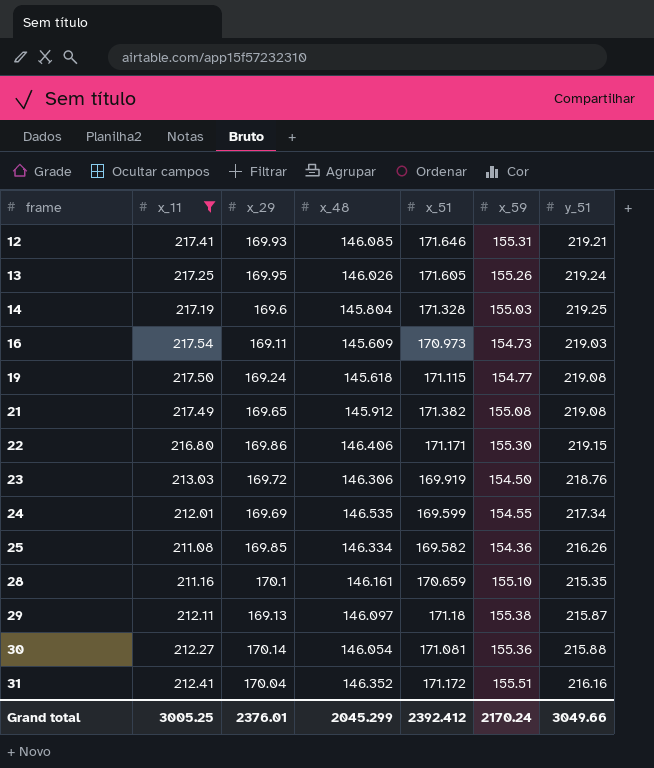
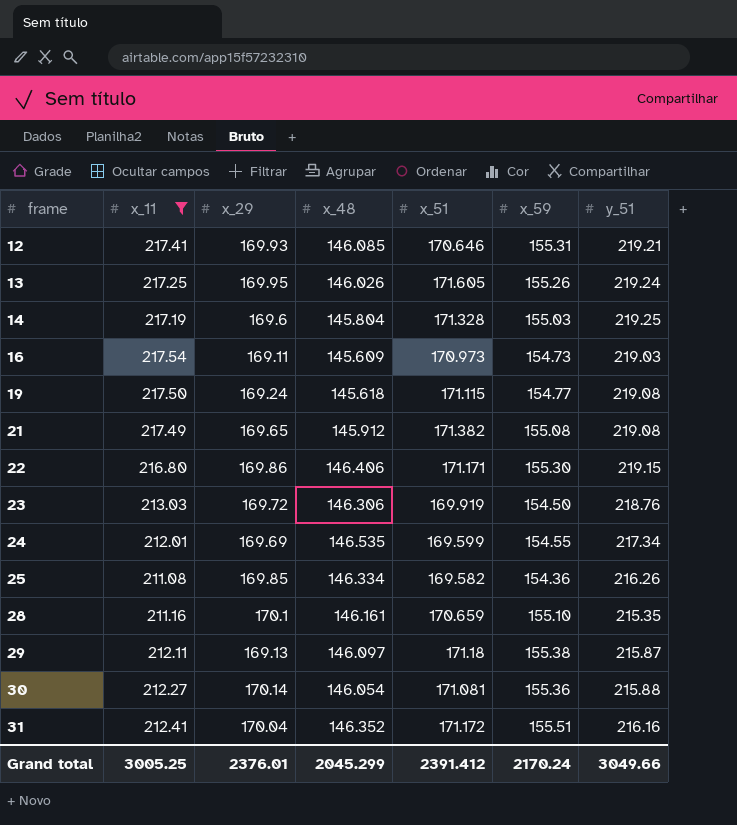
12 | x_51: 171.646 -> 170.646
Grand total | x_51: 2392.412 -> 2391.412

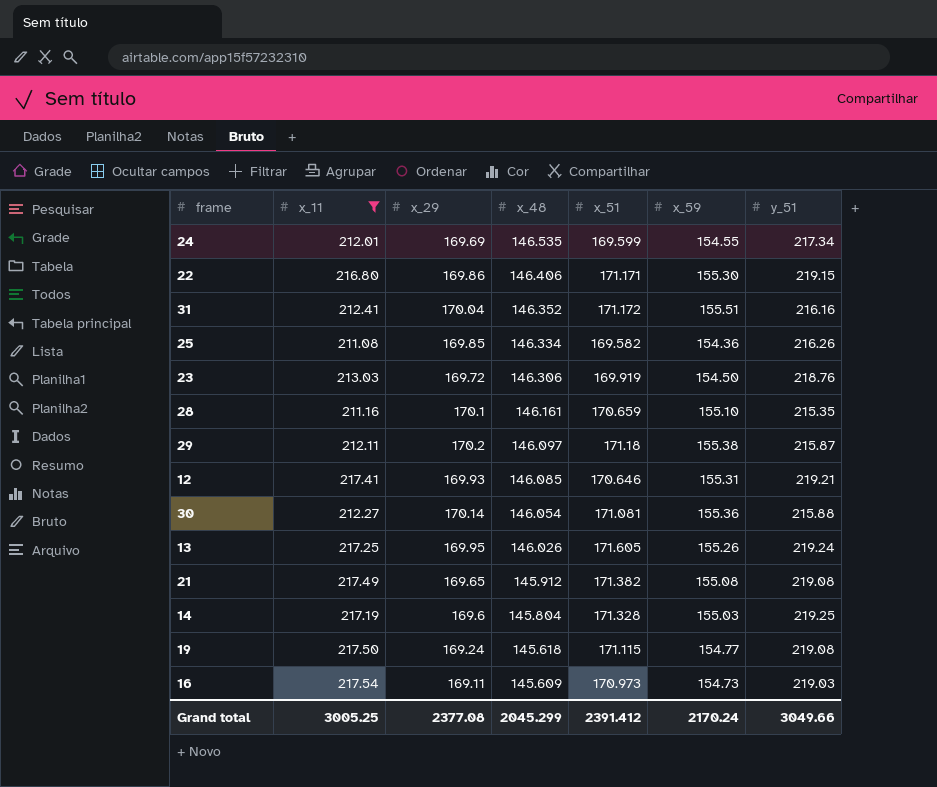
row order: frame ascending -> x_48 descending
29 | x_29: 169.13 -> 170.2
Grand total | x_29: 2376.01 -> 2377.08

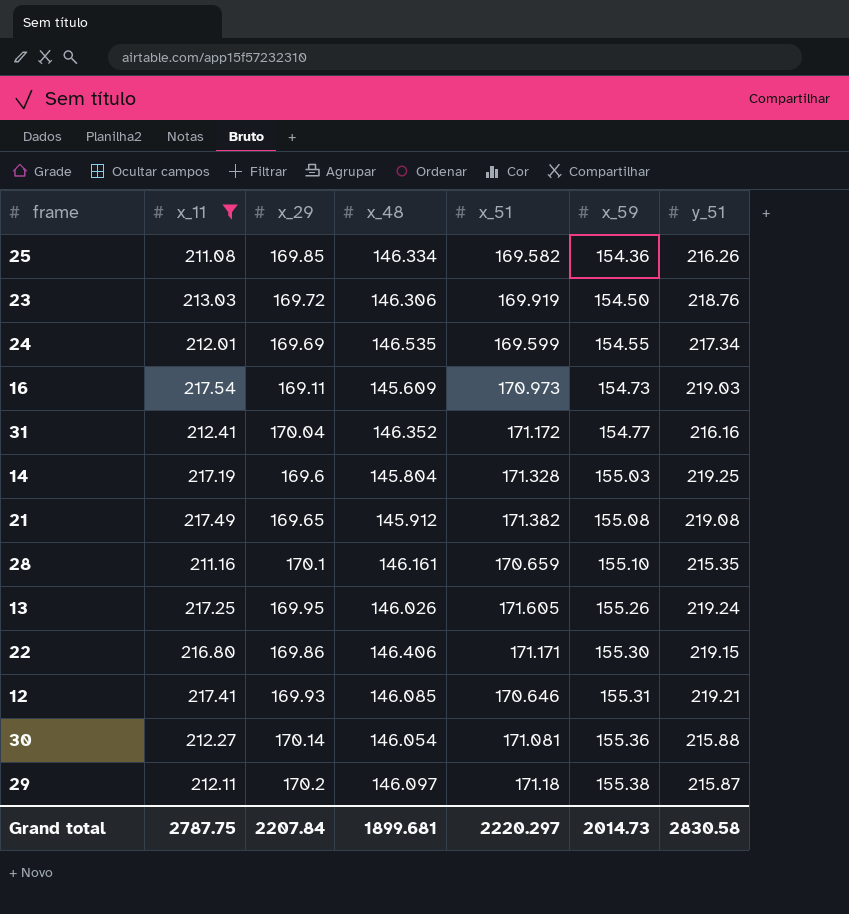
row order: x_48 descending -> x_59 ascending
row 19: 217.50 | 169.24 | 145.618 | 171.115 | 154.77 | 219.08 -> none
31 | x_59: 155.51 -> 154.77
Grand total | x_11: 3005.25 -> 2787.75
Grand total | x_29: 2377.08 -> 2207.84
Grand total | x_48: 2045.299 -> 1899.681
Grand total | x_51: 2391.412 -> 2220.297
Grand total | x_59: 2170.24 -> 2014.73
Grand total | y_51: 3049.66 -> 2830.58

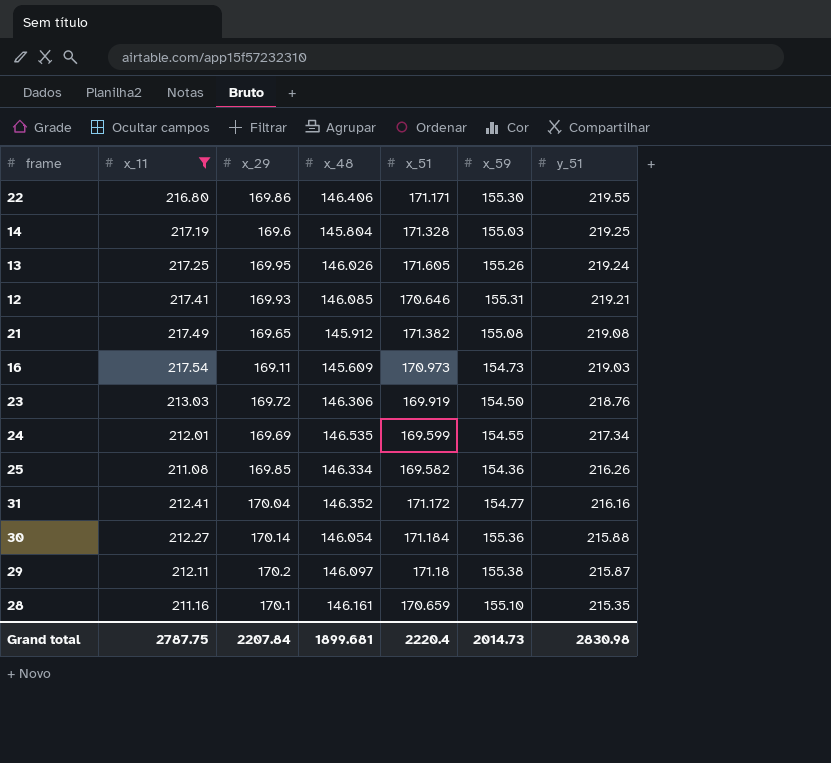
row order: x_59 ascending -> y_51 descending
22 | y_51: 219.15 -> 219.55
30 | x_51: 171.081 -> 171.184
Grand total | x_51: 2220.297 -> 2220.4
Grand total | y_51: 2830.58 -> 2830.98

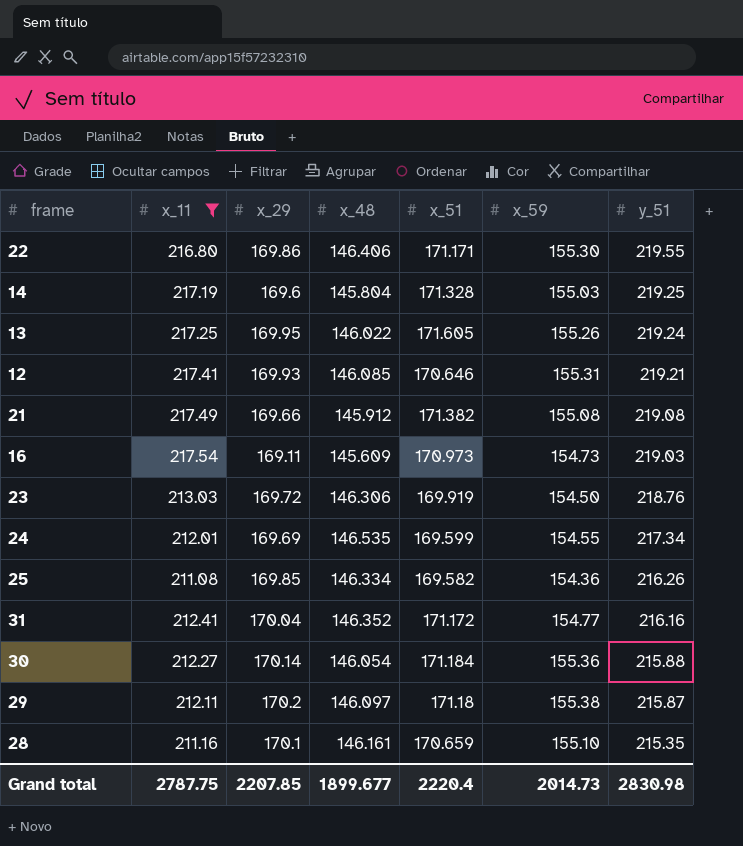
13 | x_48: 146.026 -> 146.022
21 | x_29: 169.65 -> 169.66
Grand total | x_29: 2207.84 -> 2207.85
Grand total | x_48: 1899.681 -> 1899.677

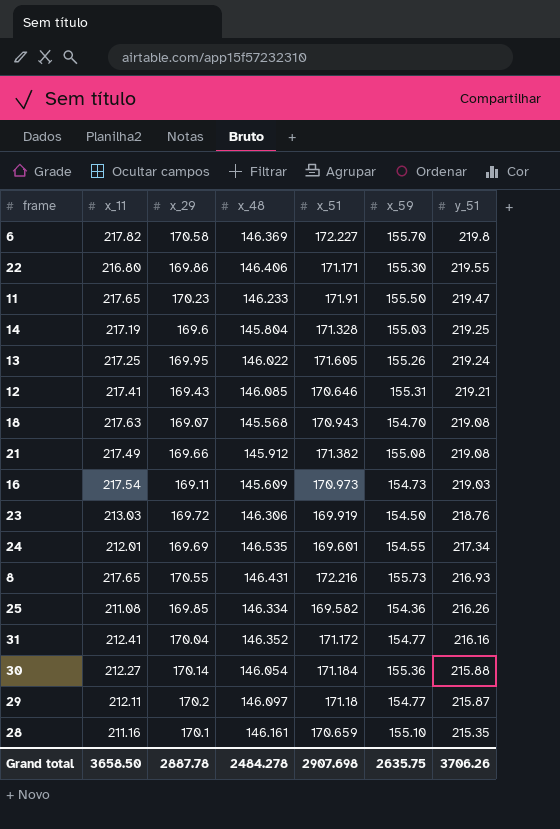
filter: x_11 <= 217.54 -> none
12 | x_29: 169.93 -> 169.43
24 | x_51: 169.599 -> 169.601
29 | x_59: 155.38 -> 154.77
Grand total | x_11: 2787.75 -> 3658.50
Grand total | x_29: 2207.85 -> 2887.78
Grand total | x_48: 1899.677 -> 2484.278
Grand total | x_51: 2220.4 -> 2907.698
Grand total | x_59: 2014.73 -> 2635.75
Grand total | y_51: 2830.98 -> 3706.26

